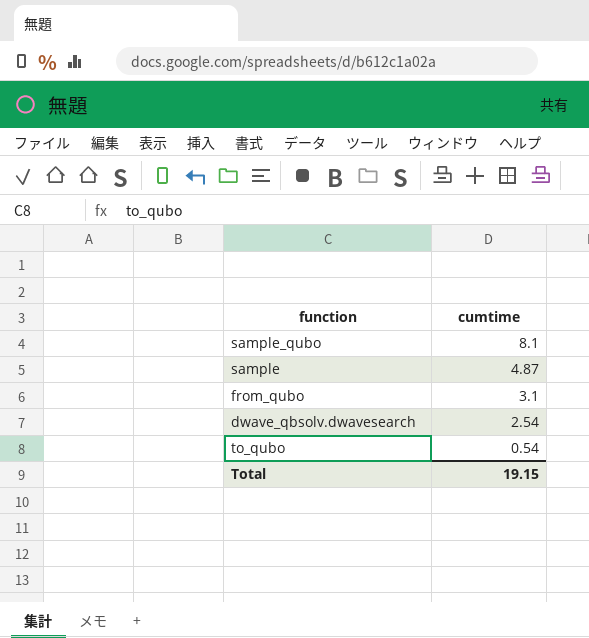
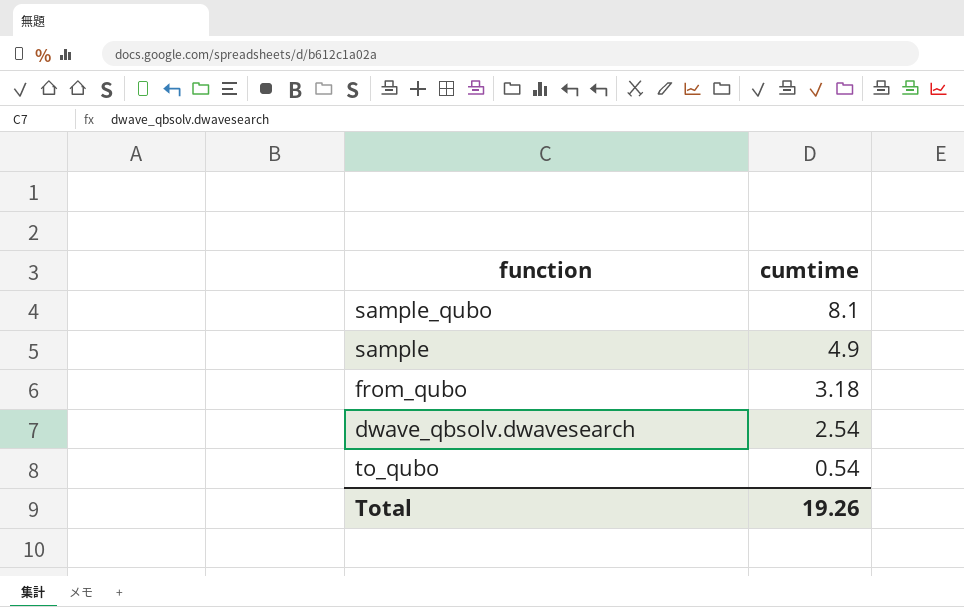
sample | cumtime: 4.87 -> 4.9
from_qubo | cumtime: 3.1 -> 3.18
Total | cumtime: 19.15 -> 19.26

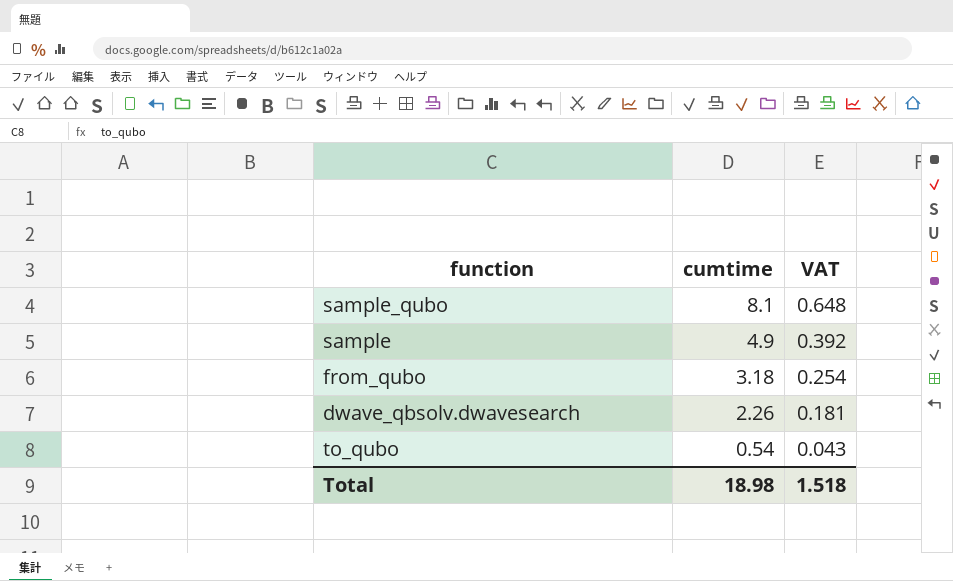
column VAT | formula: none -> [cumtime] * 0.08
dwave_qbsolv.dwavesearch | cumtime: 2.54 -> 2.26
Total | cumtime: 19.26 -> 18.98

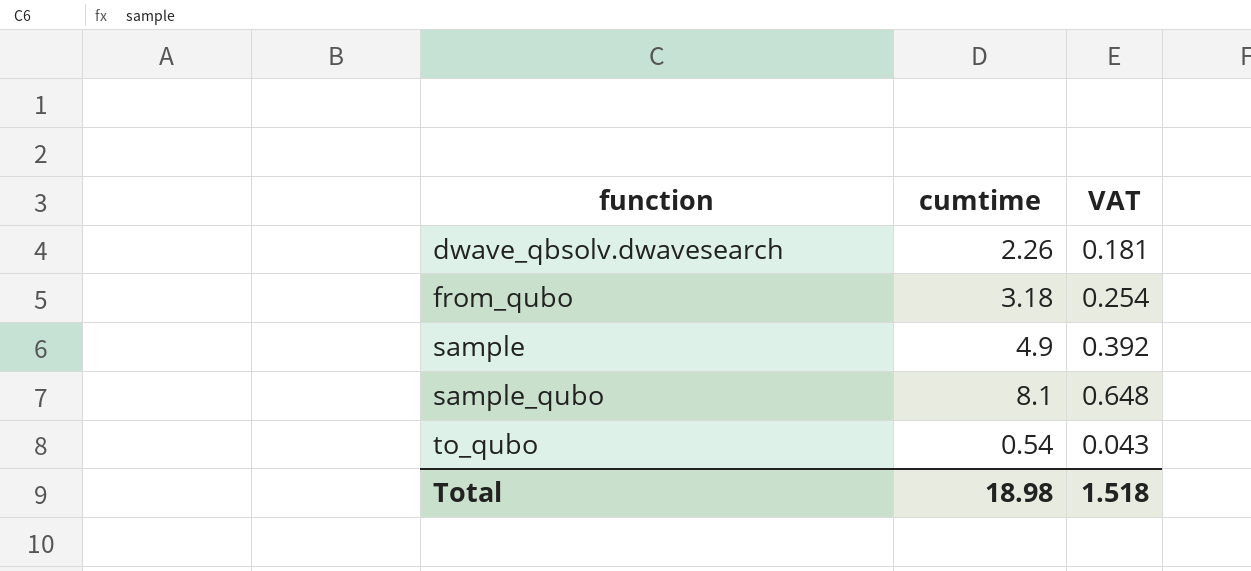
row order: cumtime descending -> function ascending

